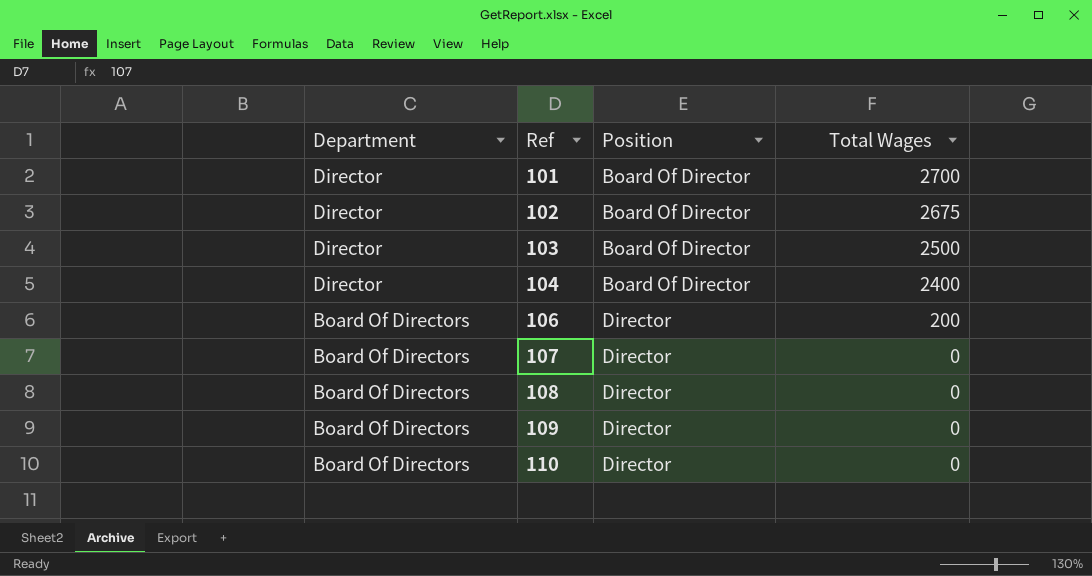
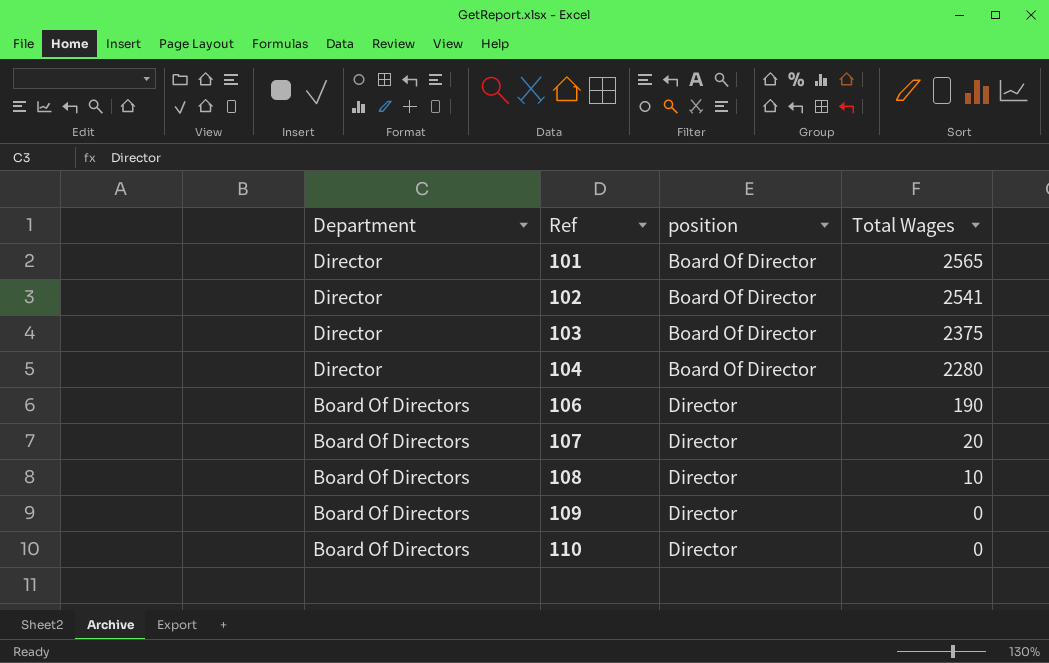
column name: Position -> position
101 | Total Wages: 2700 -> 2565
102 | Total Wages: 2675 -> 2541
103 | Total Wages: 2500 -> 2375
104 | Total Wages: 2400 -> 2280
106 | Total Wages: 200 -> 190
107 | Total Wages: 0 -> 20
108 | Total Wages: 0 -> 10

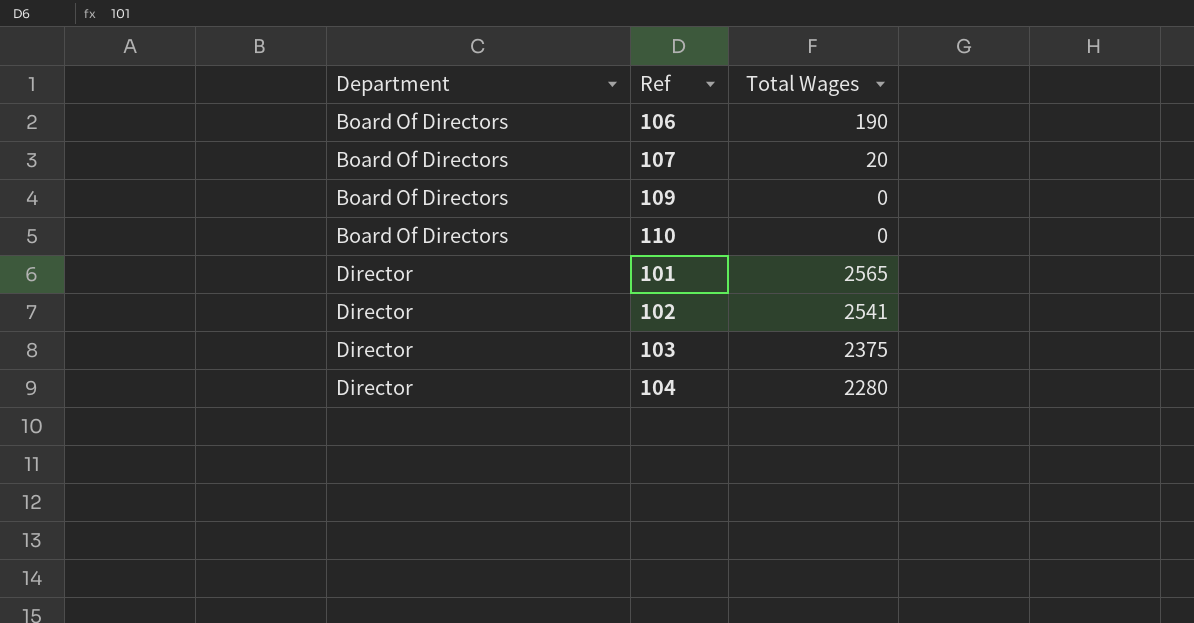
row order: Department descending -> Department ascending
column position | position: 3 -> none
row 108: Board Of Directors | Director | 10 -> none

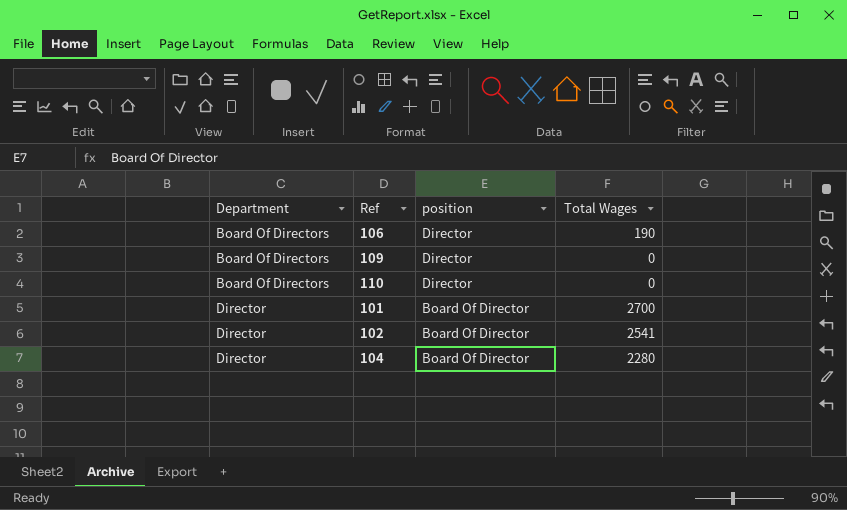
column position | position: none -> 3
row 107: Board Of Directors | 20 -> none
row 103: Director | 2375 -> none
101 | Total Wages: 2565 -> 2700

